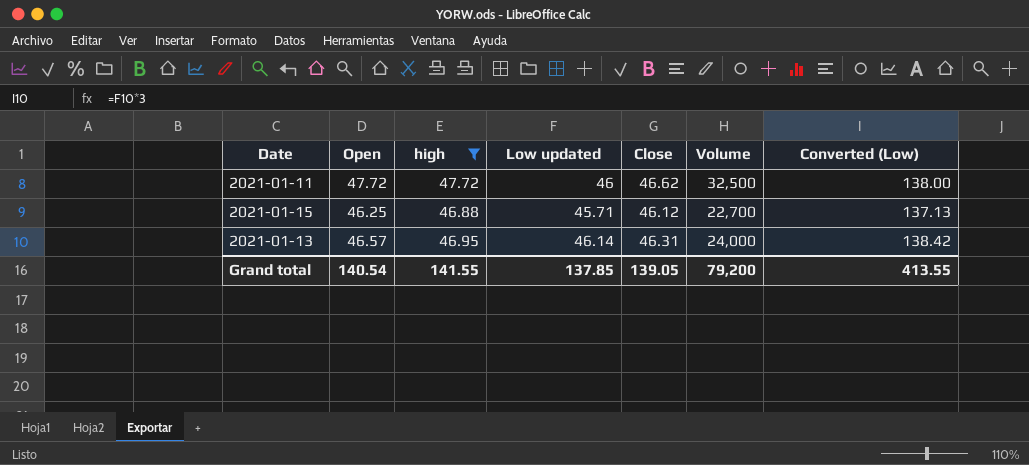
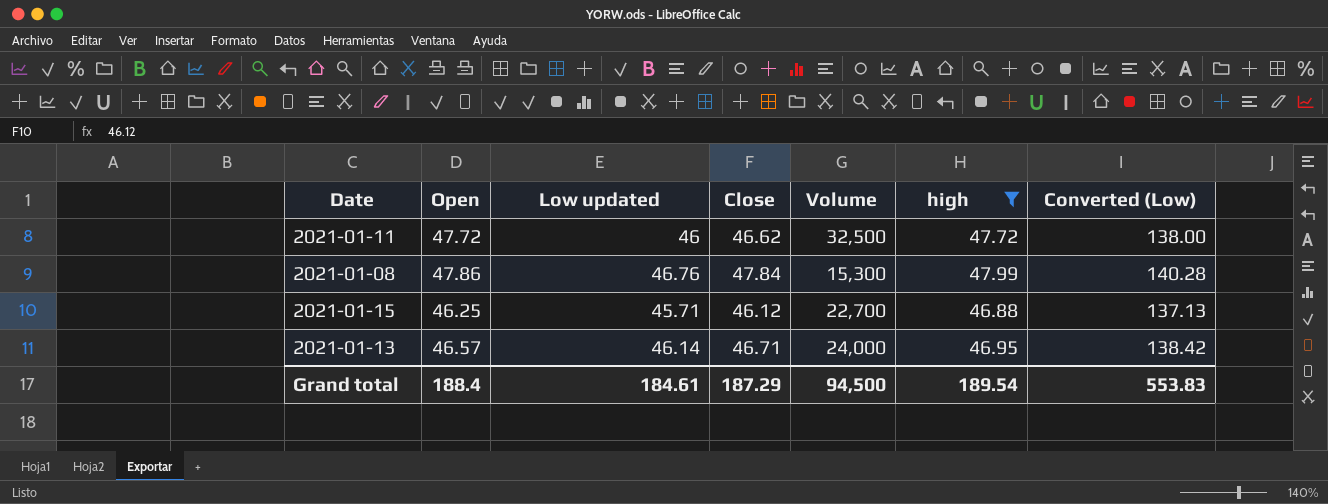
column high | position: 3 -> 6
row 2021-01-08: none -> 47.86 | 46.76 | 47.84 | 15,300 | 47.99 | 140.28
2021-01-13 | Close: 46.31 -> 46.71
Grand total | Open: 140.54 -> 188.4
Grand total | Low updated: 137.85 -> 184.61
Grand total | Close: 139.05 -> 187.29
Grand total | Volume: 79,200 -> 94,500
Grand total | high: 141.55 -> 189.54
Grand total | Converted (Low): 413.55 -> 553.83

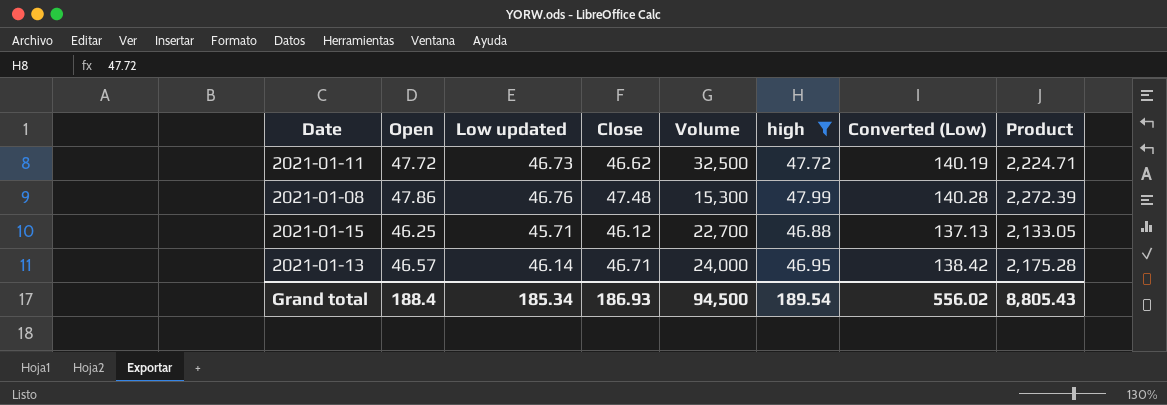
column Product | formula: none -> [Open] * [Close]
2021-01-11 | Low updated: 46 -> 46.73
2021-01-11 | Converted (Low): 138.00 -> 140.19
2021-01-08 | Close: 47.84 -> 47.48
Grand total | Low updated: 184.61 -> 185.34
Grand total | Close: 187.29 -> 186.93
Grand total | Converted (Low): 553.83 -> 556.02

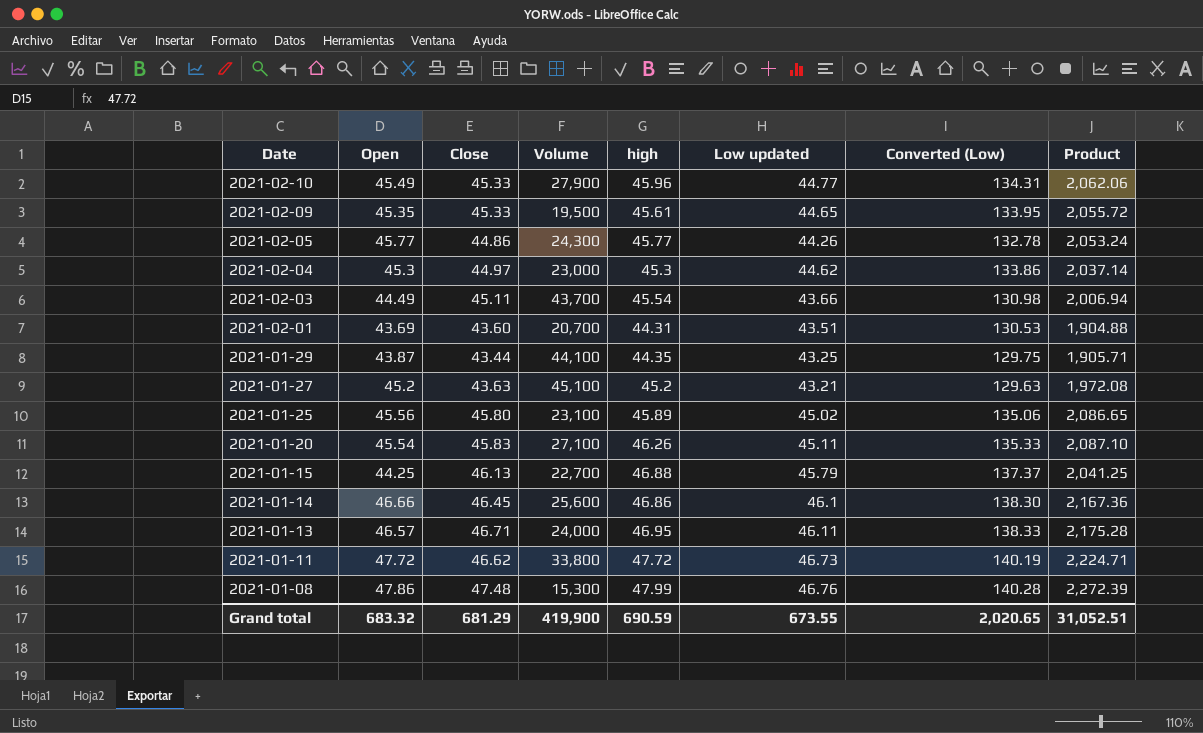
filter: high >= 46.88 -> none
row order: none -> Date descending
column Low updated | position: 3 -> 6
2021-01-15 | Open: 46.25 -> 44.25
2021-01-15 | Close: 46.12 -> 46.13
2021-01-15 | Low updated: 45.71 -> 45.79
2021-01-15 | Converted (Low): 137.13 -> 137.37
2021-01-15 | Product: 2,133.05 -> 2,041.25
2021-01-13 | Low updated: 46.14 -> 46.11
2021-01-13 | Converted (Low): 138.42 -> 138.33
2021-01-11 | Volume: 32,500 -> 33,800
Grand total | Open: 188.4 -> 683.32
Grand total | Close: 186.93 -> 681.29
Grand total | Volume: 94,500 -> 419,900
Grand total | high: 189.54 -> 690.59
Grand total | Low updated: 185.34 -> 673.55
Grand total | Converted (Low): 556.02 -> 2,020.65
Grand total | Product: 8,805.43 -> 31,052.51

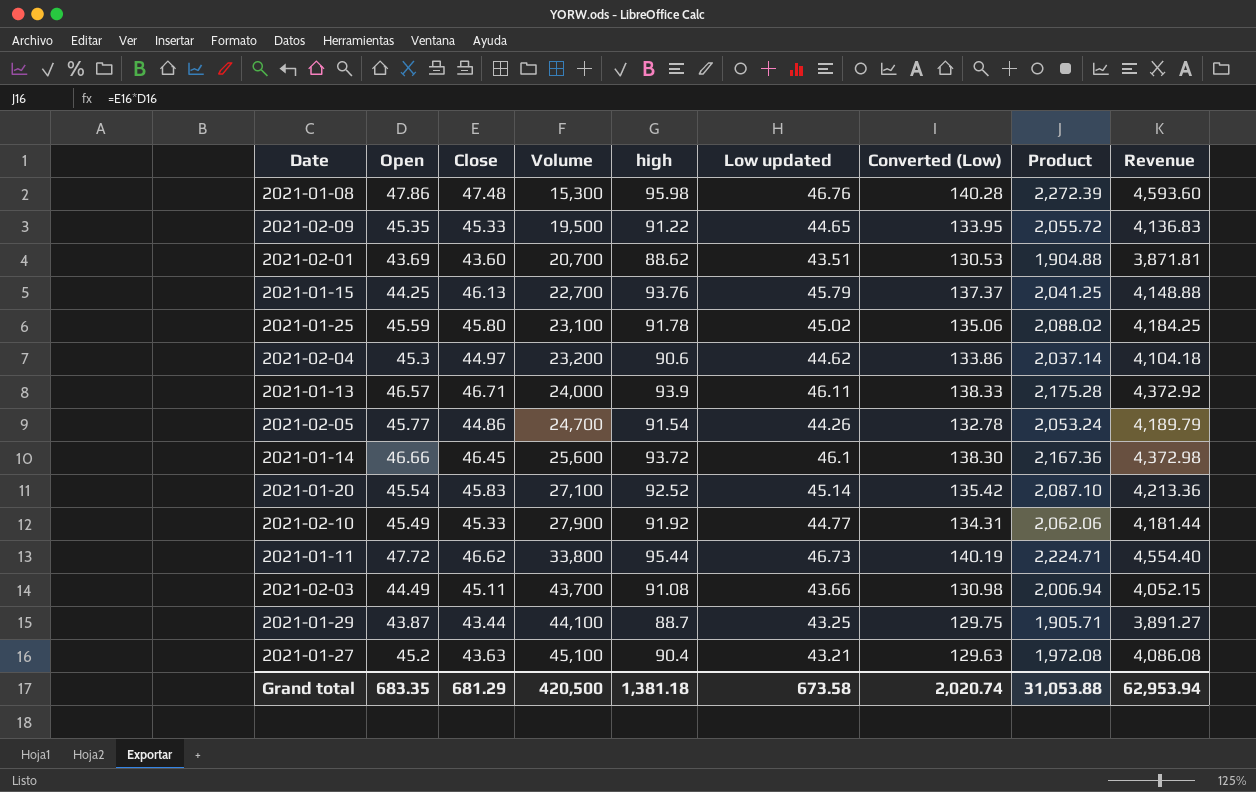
row order: Date descending -> Volume ascending
column Revenue | formula: none -> [Open] * [high]
2021-01-08 | high: 47.99 -> 95.98
2021-02-09 | high: 45.61 -> 91.22
2021-02-01 | high: 44.31 -> 88.62
2021-01-15 | high: 46.88 -> 93.76
2021-01-25 | Open: 45.56 -> 45.59
2021-01-25 | high: 45.89 -> 91.78
2021-01-25 | Product: 2,086.65 -> 2,088.02
2021-02-04 | Volume: 23,000 -> 23,200
2021-02-04 | high: 45.3 -> 90.6
2021-01-13 | high: 46.95 -> 93.9
2021-02-05 | Volume: 24,300 -> 24,700
2021-02-05 | high: 45.77 -> 91.54
2021-01-14 | high: 46.86 -> 93.72
2021-01-20 | high: 46.26 -> 92.52
2021-01-20 | Low updated: 45.11 -> 45.14
2021-01-20 | Converted (Low): 135.33 -> 135.42
2021-02-10 | high: 45.96 -> 91.92
2021-01-11 | high: 47.72 -> 95.44
2021-02-03 | high: 45.54 -> 91.08
2021-01-29 | high: 44.35 -> 88.7
2021-01-27 | high: 45.2 -> 90.4
Grand total | Open: 683.32 -> 683.35
Grand total | Volume: 419,900 -> 420,500
Grand total | high: 690.59 -> 1,381.18
Grand total | Low updated: 673.55 -> 673.58
Grand total | Converted (Low): 2,020.65 -> 2,020.74
Grand total | Product: 31,052.51 -> 31,053.88

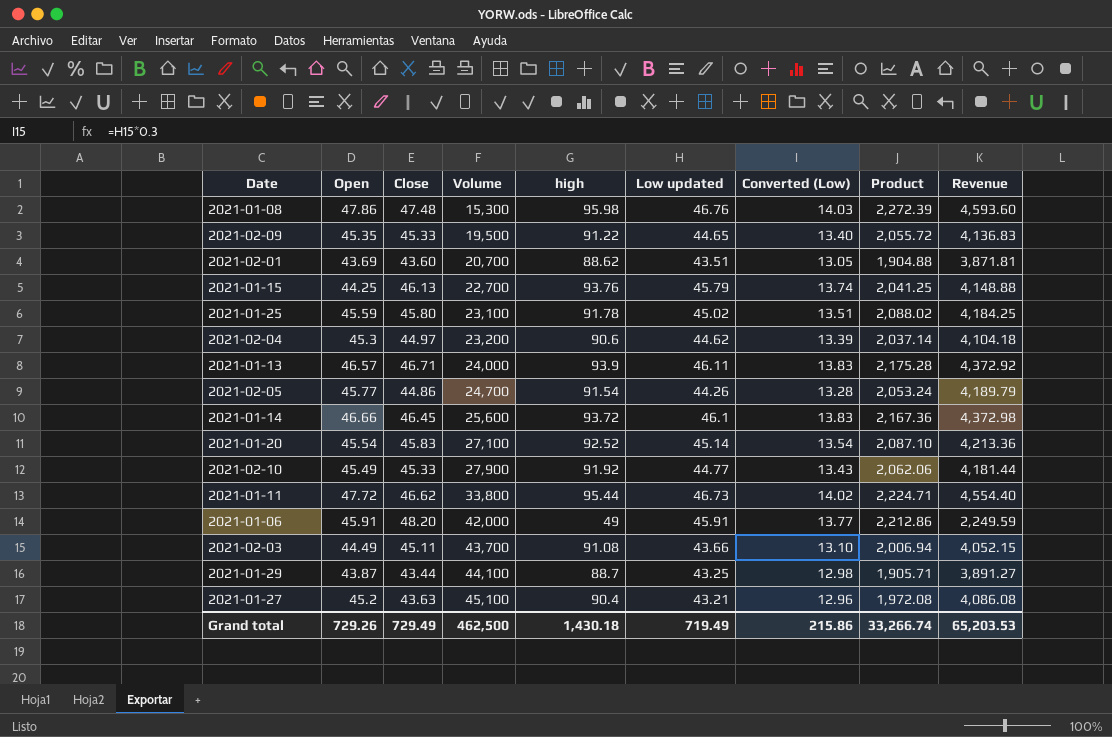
column Converted (Low) | formula: [Low updated] * 3 -> [Low updated] * 0.3
row 2021-01-06: none -> 45.91 | 48.20 | 42,000 | 49 | 45.91 | 13.77 | 2,212.86 | 2,249.59
Grand total | Open: 683.35 -> 729.26
Grand total | Close: 681.29 -> 729.49
Grand total | Volume: 420,500 -> 462,500
Grand total | high: 1,381.18 -> 1,430.18
Grand total | Low updated: 673.58 -> 719.49
Grand total | Converted (Low): 2,020.74 -> 215.86
Grand total | Product: 31,053.88 -> 33,266.74
Grand total | Revenue: 62,953.94 -> 65,203.53

